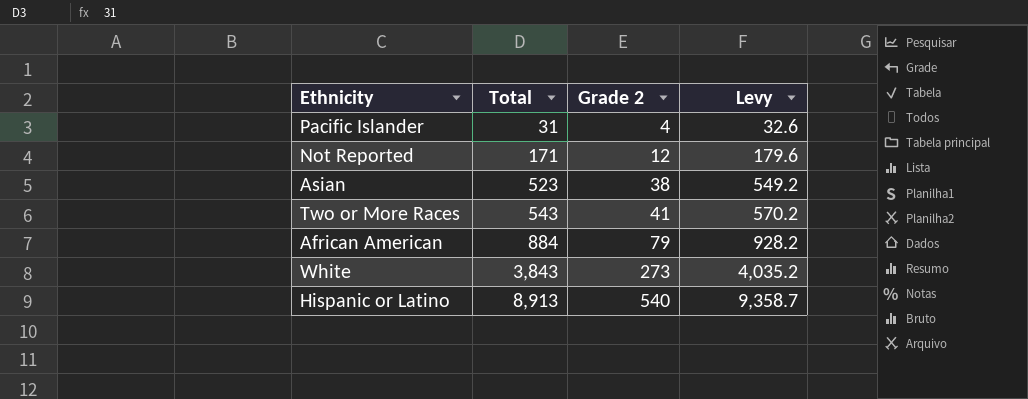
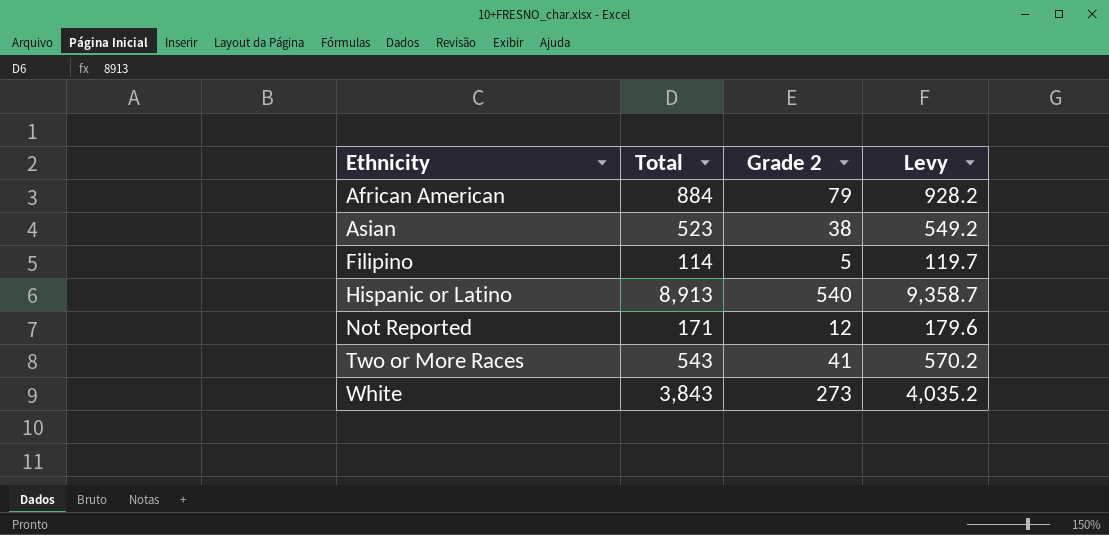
row order: Total ascending -> Ethnicity ascending
row Pacific Islander: 31 | 4 | 32.6 -> none
row Filipino: none -> 114 | 5 | 119.7

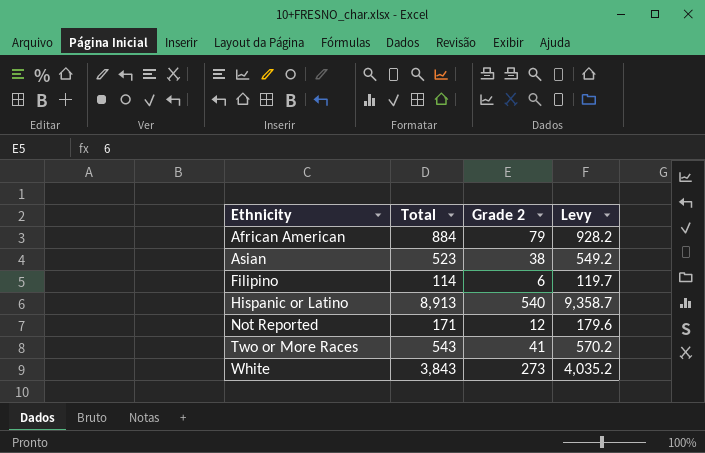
Filipino | Grade 2: 5 -> 6

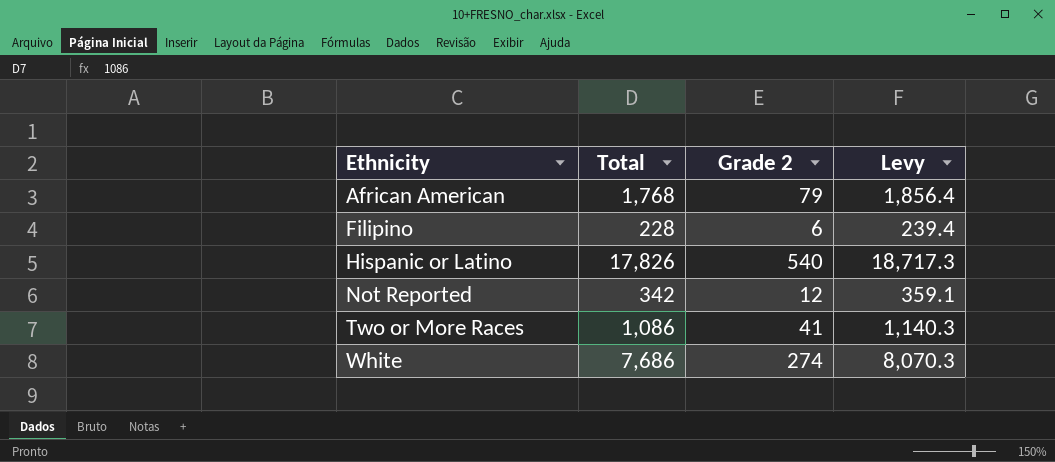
row Asian: 523 | 38 | 549.2 -> none
African American | Total: 884 -> 1,768
African American | Levy: 928.2 -> 1,856.4
Filipino | Total: 114 -> 228
Filipino | Levy: 119.7 -> 239.4
Hispanic or Latino | Total: 8,913 -> 17,826
Hispanic or Latino | Levy: 9,358.7 -> 18,717.3
Not Reported | Total: 171 -> 342
Not Reported | Levy: 179.6 -> 359.1
Two or More Races | Total: 543 -> 1,086
Two or More Races | Levy: 570.2 -> 1,140.3
White | Total: 3,843 -> 7,686
White | Grade 2: 273 -> 274
White | Levy: 4,035.2 -> 8,070.3

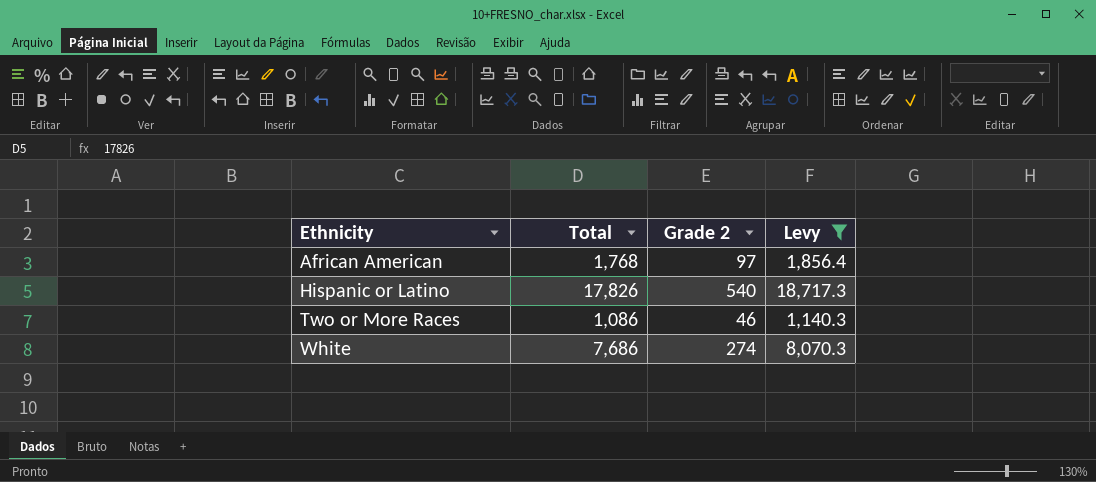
filter: none -> Levy >= 1,140.3
African American | Grade 2: 79 -> 97
Two or More Races | Grade 2: 41 -> 46

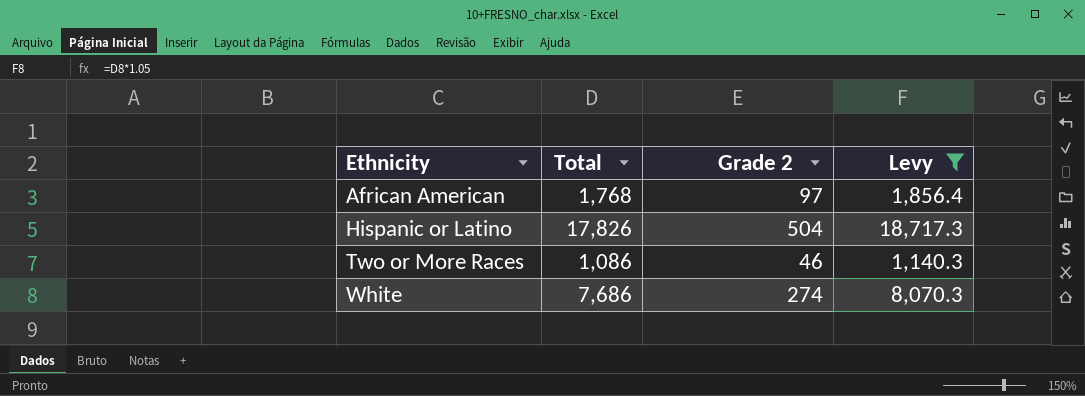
Hispanic or Latino | Grade 2: 540 -> 504

